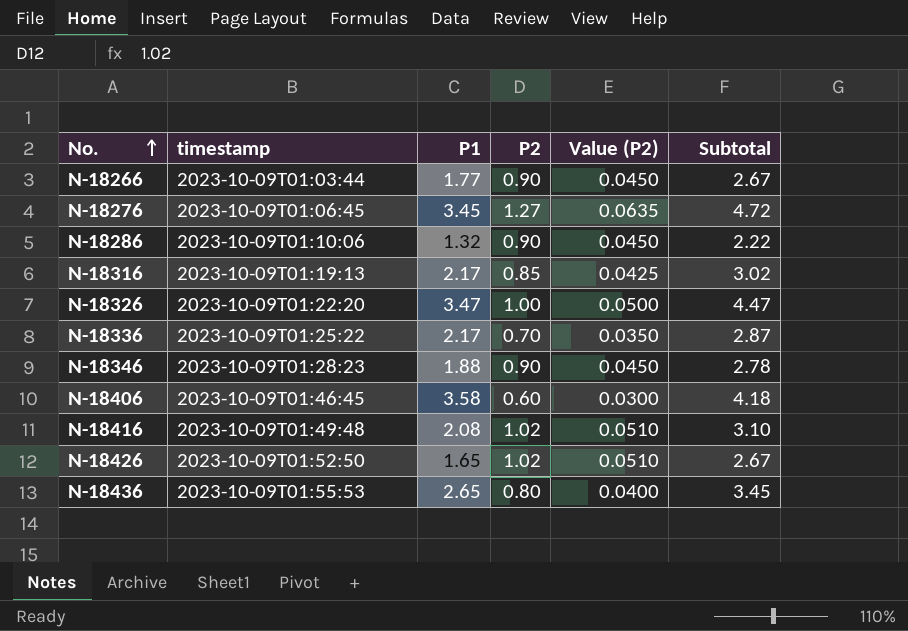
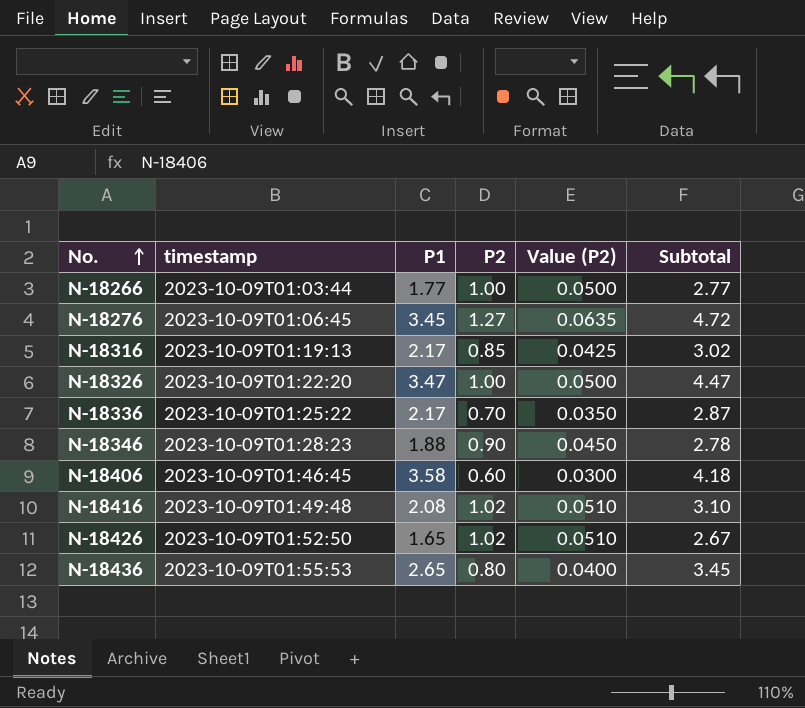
row N-18286: 2023-10-09T01:10:06 | 1.32 | 0.90 | 0.0450 | 2.22 -> none
N-18266 | P2: 0.90 -> 1.00
N-18266 | Value (P2): 0.0450 -> 0.0500
N-18266 | Subtotal: 2.67 -> 2.77

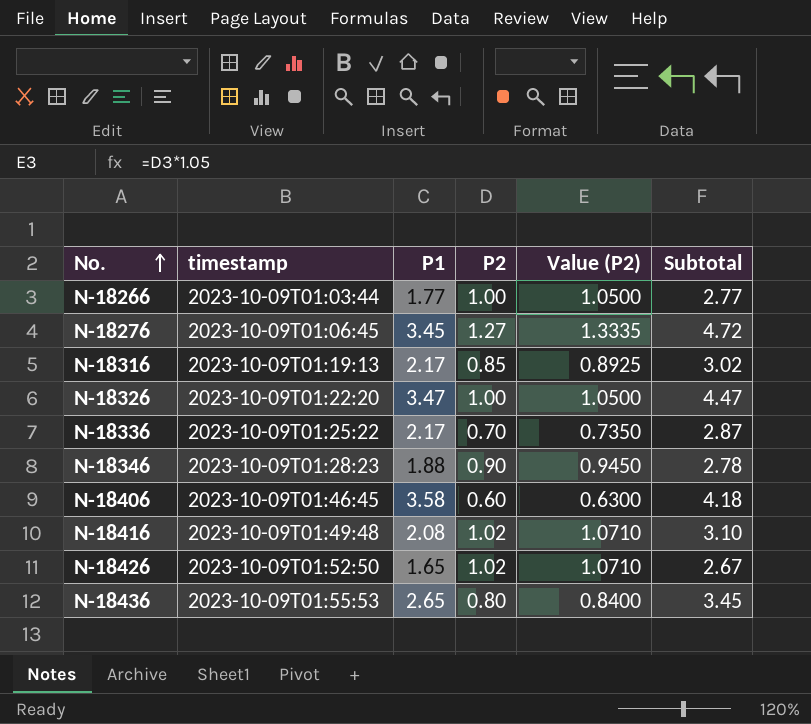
column Value (P2) | formula: [P2] * 0.05 -> [P2] * 1.05

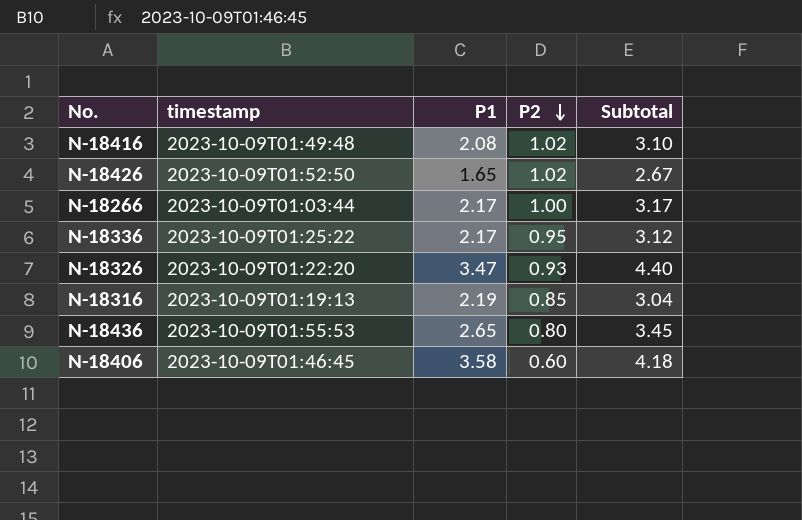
row order: No. ascending -> P2 descending
column Value (P2) | formula: [P2] * 1.05 -> none
row N-18276: 2023-10-09T01:06:45 | 3.45 | 1.27 | 1.3335 | 4.72 -> none
row N-18346: 2023-10-09T01:28:23 | 1.88 | 0.90 | 0.9450 | 2.78 -> none
N-18266 | P1: 1.77 -> 2.17
N-18266 | Subtotal: 2.77 -> 3.17
N-18336 | P2: 0.70 -> 0.95
N-18336 | Subtotal: 2.87 -> 3.12
N-18326 | P2: 1.00 -> 0.93
N-18326 | Subtotal: 4.47 -> 4.40
N-18316 | P1: 2.17 -> 2.19
N-18316 | Subtotal: 3.02 -> 3.04

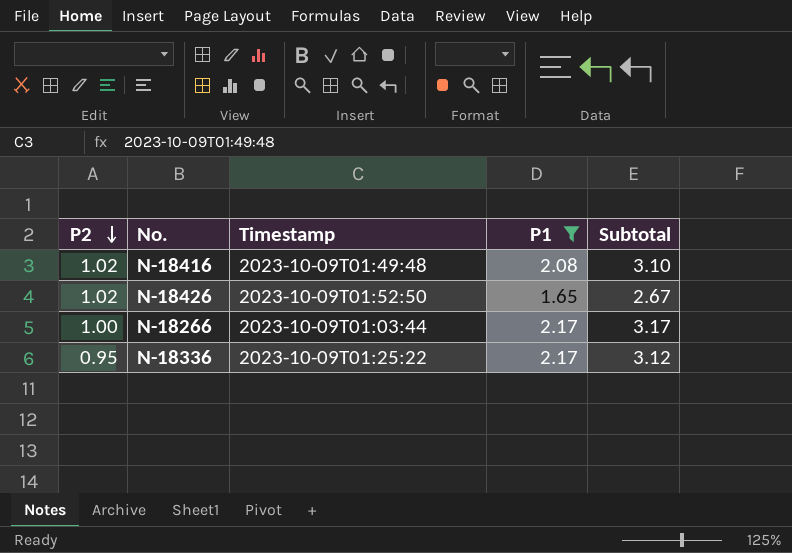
filter: none -> P1 <= 2.17
column P2 | position: 4 -> 1
column name: timestamp -> Timestamp

